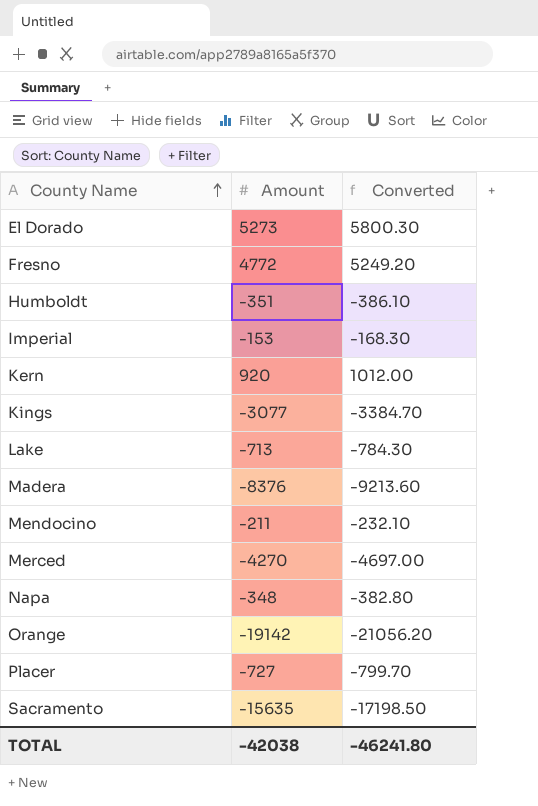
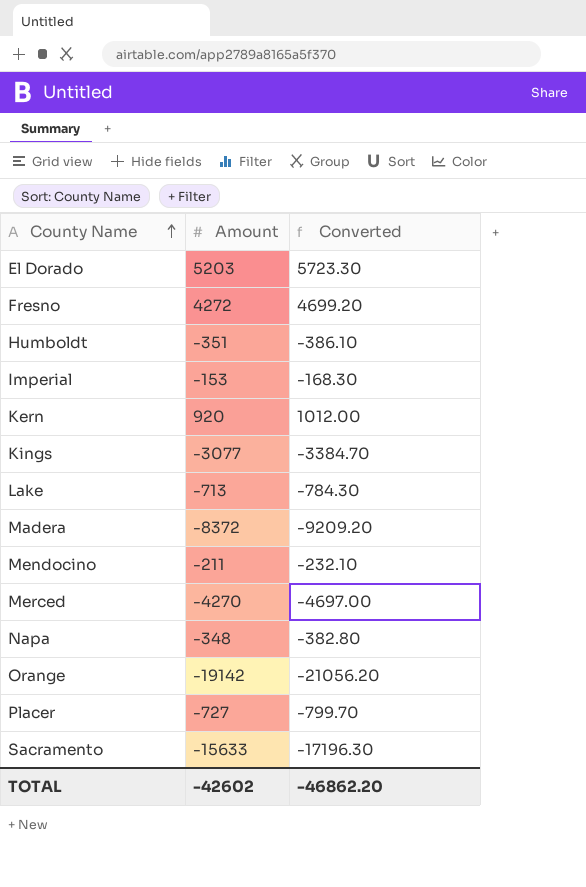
El Dorado | Amount: 5273 -> 5203
El Dorado | Converted: 5800.30 -> 5723.30
Fresno | Amount: 4772 -> 4272
Fresno | Converted: 5249.20 -> 4699.20
Madera | Amount: -8376 -> -8372
Madera | Converted: -9213.60 -> -9209.20
Sacramento | Amount: -15635 -> -15633
Sacramento | Converted: -17198.50 -> -17196.30
TOTAL | Amount: -42038 -> -42602
TOTAL | Converted: -46241.80 -> -46862.20

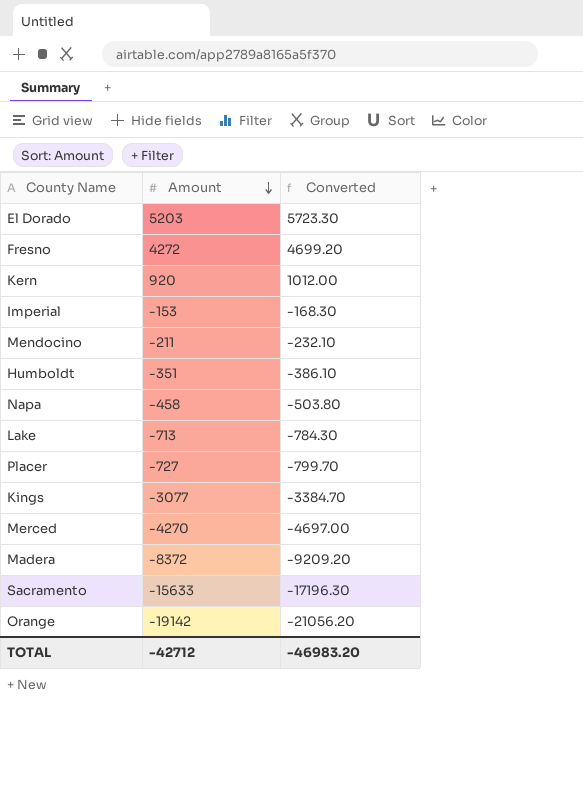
row order: County Name ascending -> Amount descending
Napa | Amount: -348 -> -458
Napa | Converted: -382.80 -> -503.80
TOTAL | Amount: -42602 -> -42712
TOTAL | Converted: -46862.20 -> -46983.20

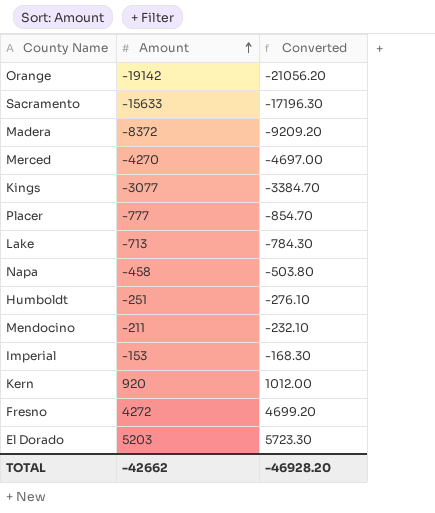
row order: Amount descending -> Amount ascending
Placer | Amount: -727 -> -777
Placer | Converted: -799.70 -> -854.70
Humboldt | Amount: -351 -> -251
Humboldt | Converted: -386.10 -> -276.10
TOTAL | Amount: -42712 -> -42662
TOTAL | Converted: -46983.20 -> -46928.20

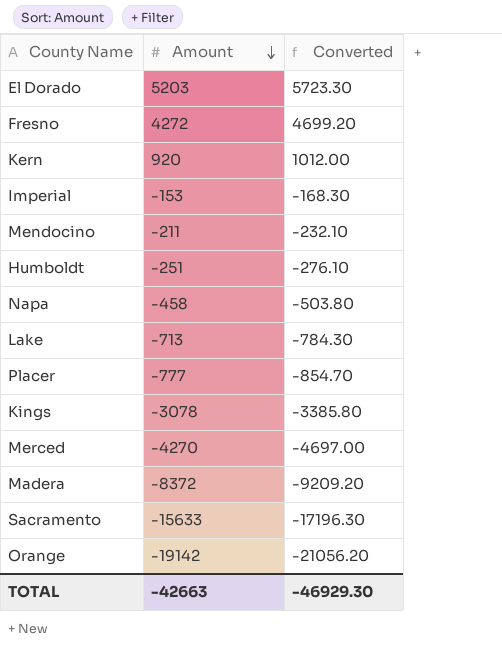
row order: Amount ascending -> Amount descending
Kings | Amount: -3077 -> -3078
Kings | Converted: -3384.70 -> -3385.80
TOTAL | Amount: -42662 -> -42663
TOTAL | Converted: -46928.20 -> -46929.30

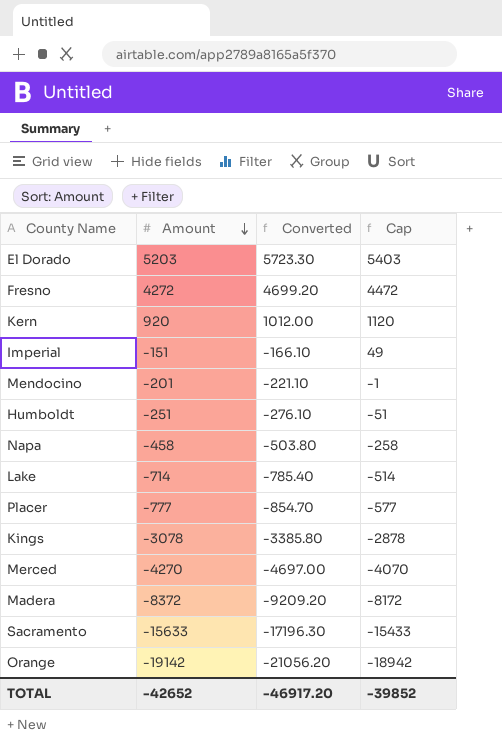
column Cap | formula: none -> [Amount] + 200
Imperial | Amount: -153 -> -151
Imperial | Converted: -168.30 -> -166.10
Mendocino | Amount: -211 -> -201
Mendocino | Converted: -232.10 -> -221.10
Lake | Amount: -713 -> -714
Lake | Converted: -784.30 -> -785.40
TOTAL | Amount: -42663 -> -42652
TOTAL | Converted: -46929.30 -> -46917.20

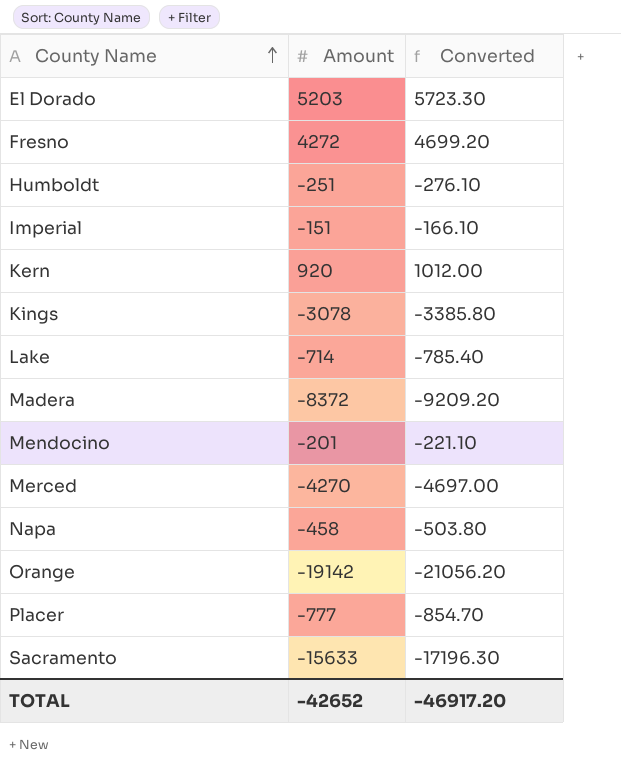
row order: Amount descending -> County Name ascending
column Cap | formula: [Amount] + 200 -> none

